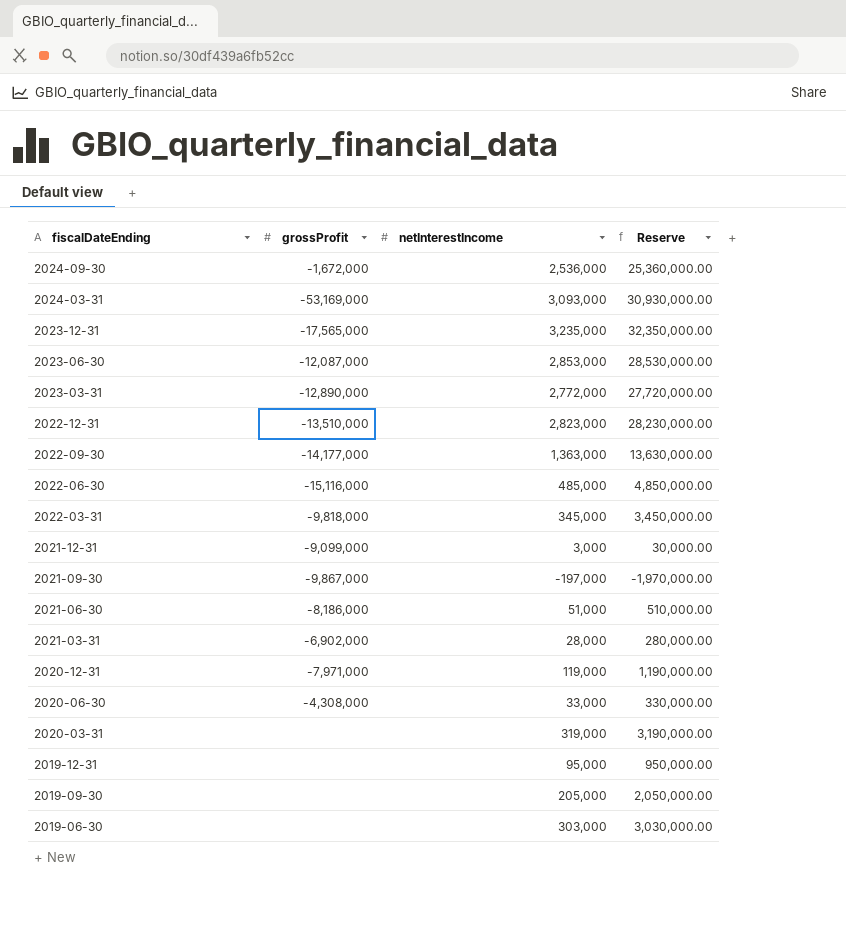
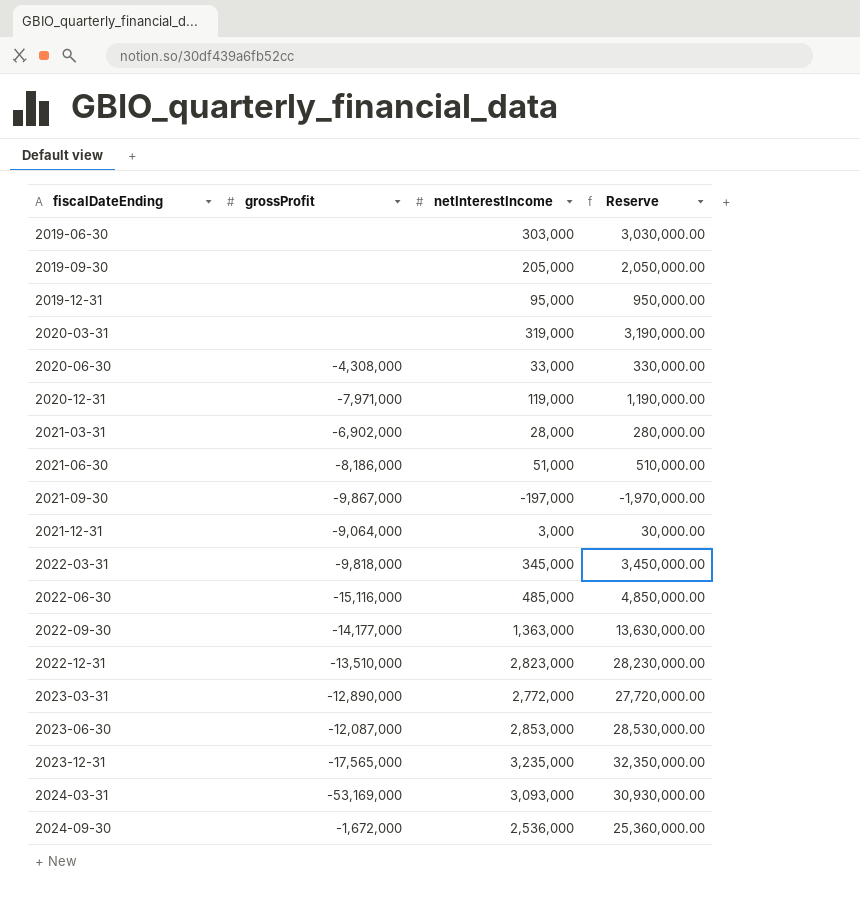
row order: fiscalDateEnding descending -> fiscalDateEnding ascending
2021-12-31 | grossProfit: -9,099,000 -> -9,064,000

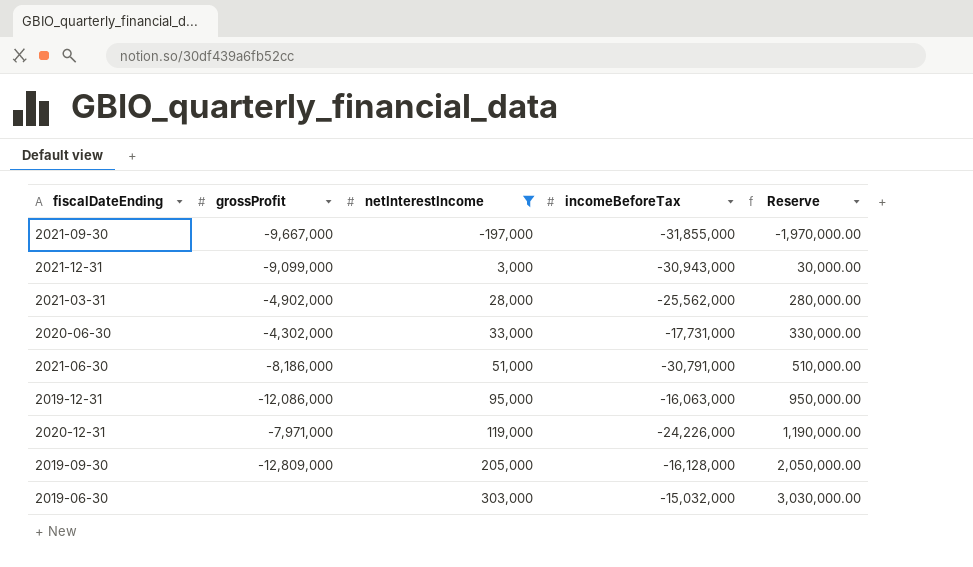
filter: none -> netInterestIncome <= 303,000
row order: fiscalDateEnding ascending -> netInterestIncome ascending
column incomeBeforeTax | position: none -> 4
2021-09-30 | grossProfit: -9,867,000 -> -9,667,000
2021-12-31 | grossProfit: -9,064,000 -> -9,099,000
2021-03-31 | grossProfit: -6,902,000 -> -4,902,000
2020-06-30 | grossProfit: -4,308,000 -> -4,302,000
2019-12-31 | grossProfit: none -> -12,086,000
2019-09-30 | grossProfit: none -> -12,809,000

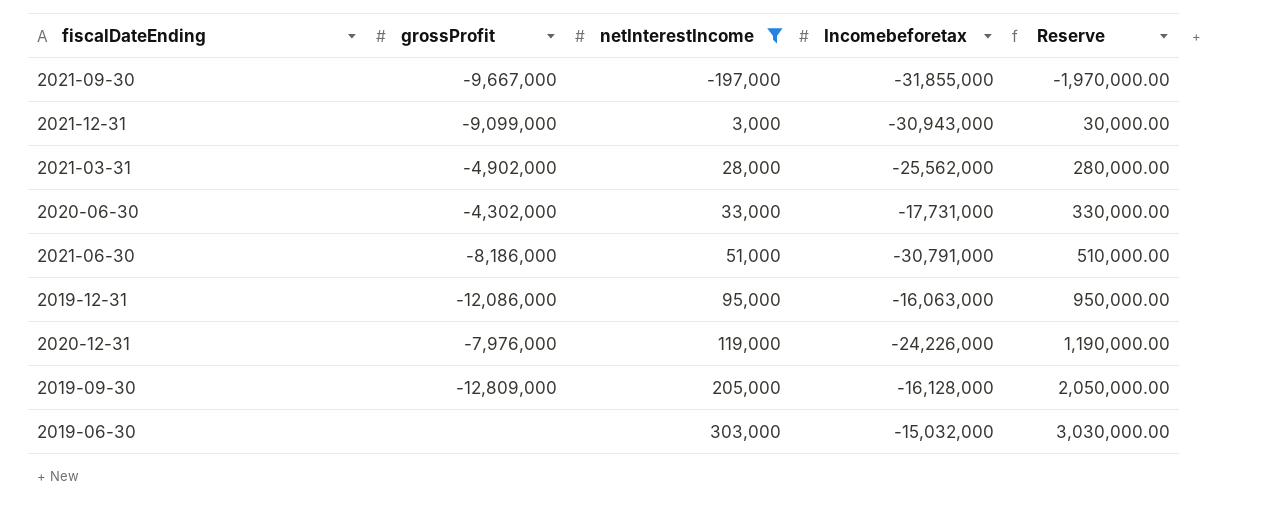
column name: incomeBeforeTax -> Incomebeforetax
2020-12-31 | grossProfit: -7,971,000 -> -7,976,000

